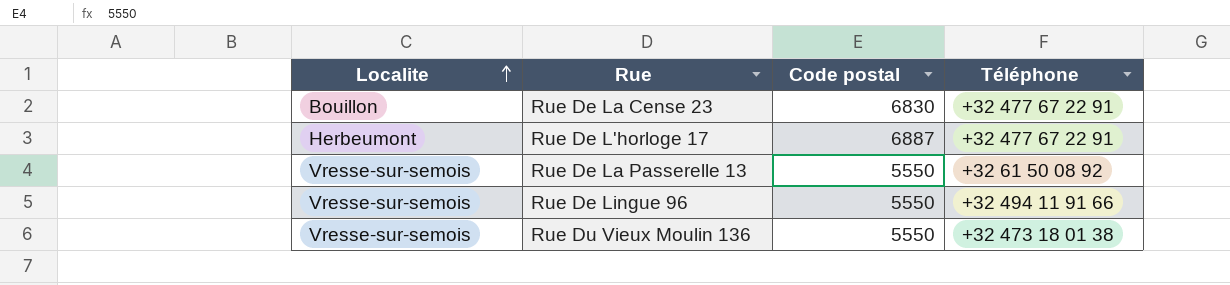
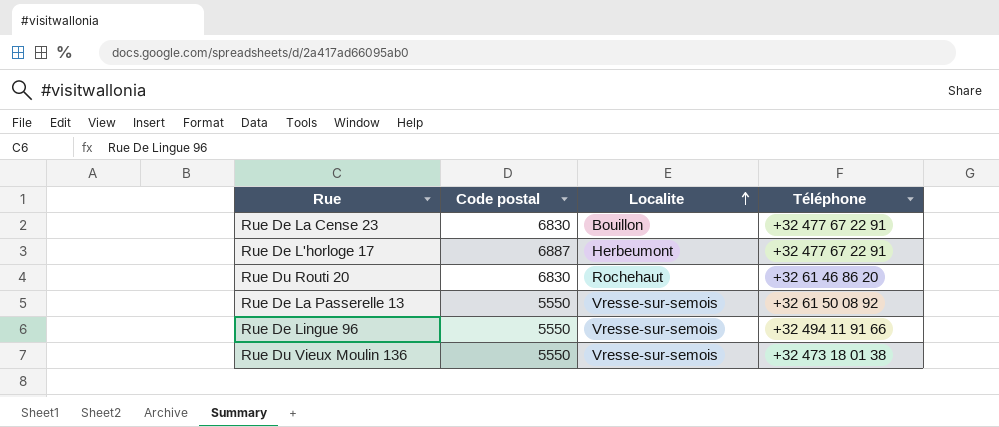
column Localite | position: 1 -> 3
row Rue Du Routi 20: none -> 6830 | Rochehaut | +32 61 46 86 20

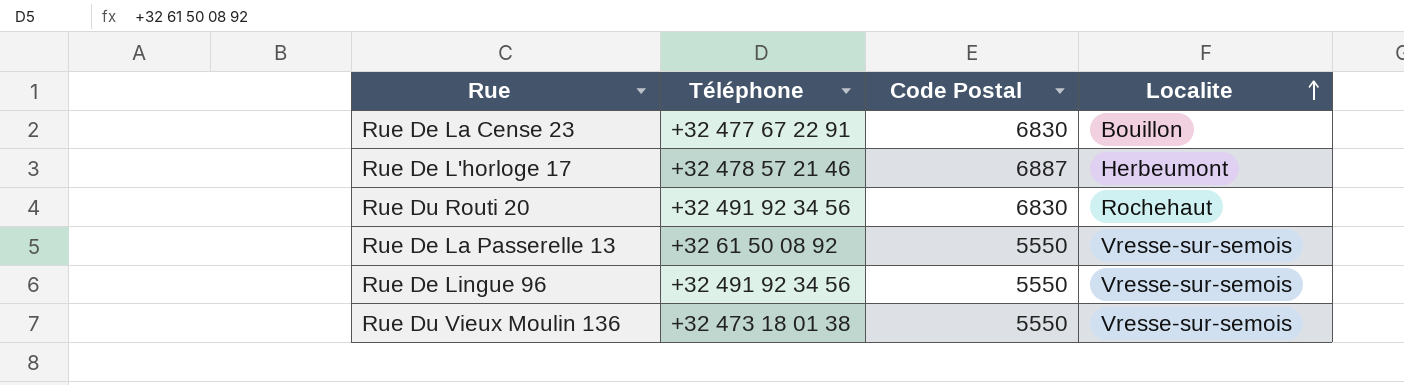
column Téléphone | position: 4 -> 2
column name: Code postal -> Code Postal
Rue De L'horloge 17 | Téléphone: +32 477 67 22 91 -> +32 478 57 21 46
Rue Du Routi 20 | Téléphone: +32 61 46 86 20 -> +32 491 92 34 56
Rue De Lingue 96 | Téléphone: +32 494 11 91 66 -> +32 491 92 34 56

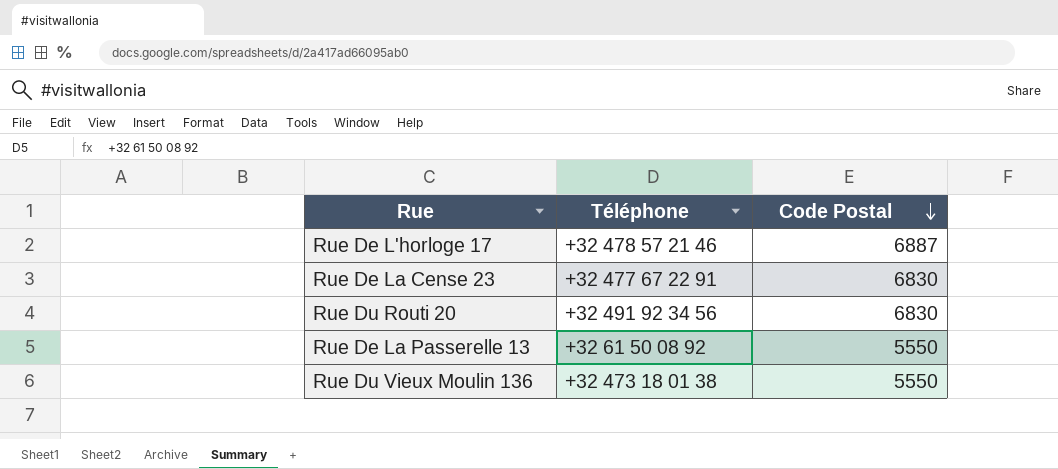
row order: Localite ascending -> Code Postal descending
column Localite | position: 4 -> none
row Rue De Lingue 96: +32 491 92 34 56 | 5550 | Vresse-sur-semois -> none

